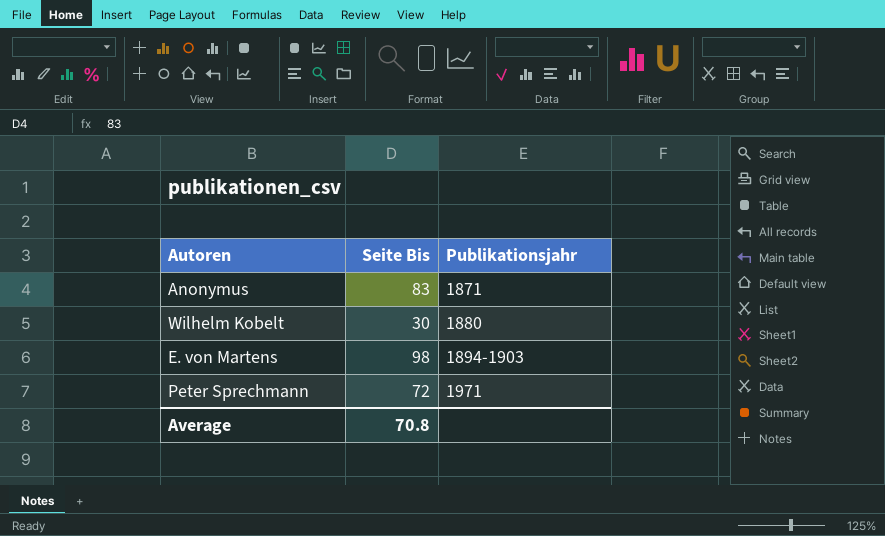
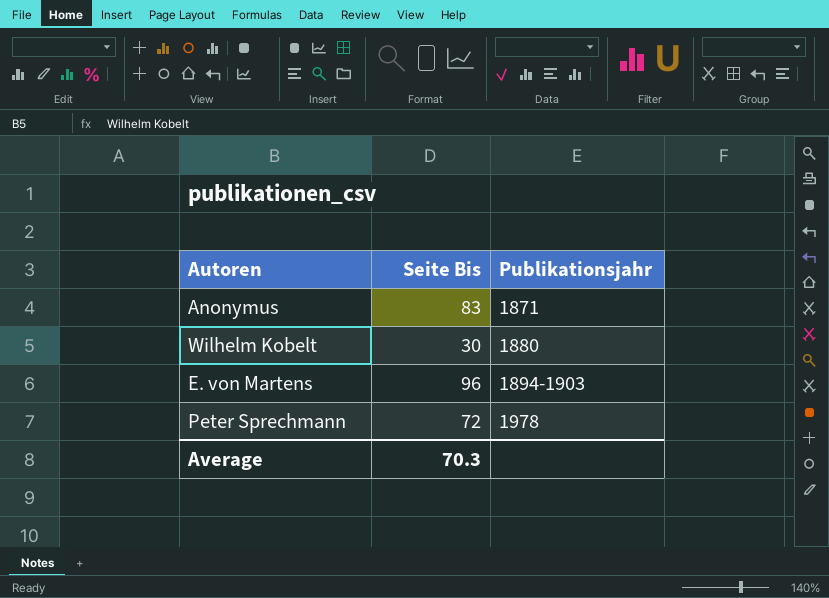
E. von Martens | Seite Bis: 98 -> 96
Peter Sprechmann | Publikationsjahr: 1971 -> 1978
Average | Seite Bis: 70.8 -> 70.3

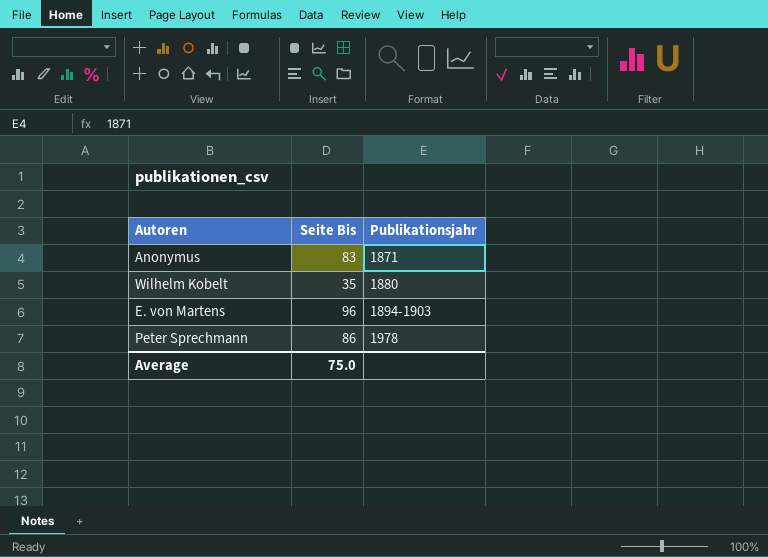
Wilhelm Kobelt | Seite Bis: 30 -> 35
Peter Sprechmann | Seite Bis: 72 -> 86
Average | Seite Bis: 70.3 -> 75.0

